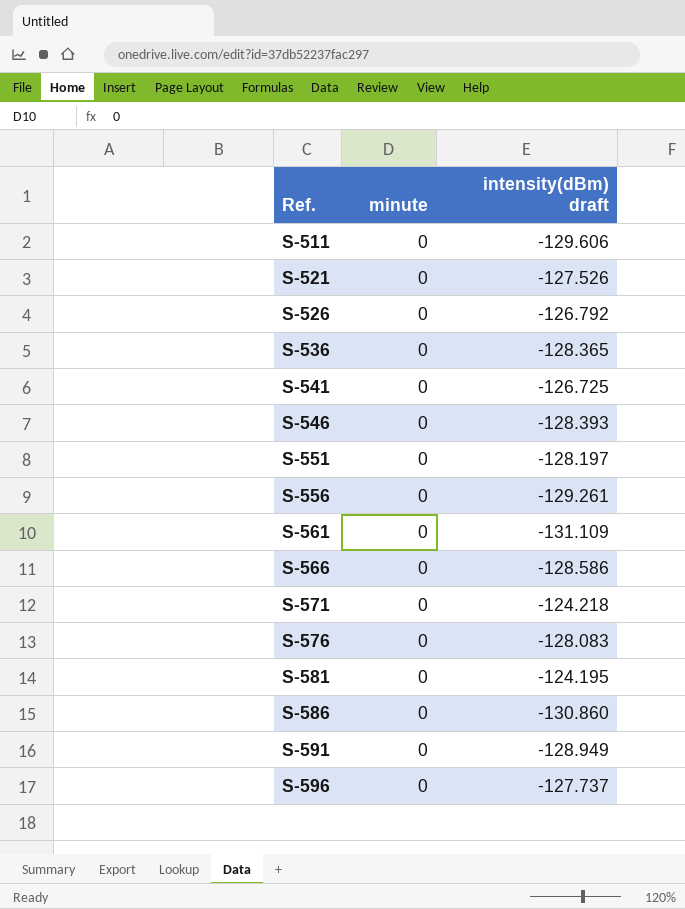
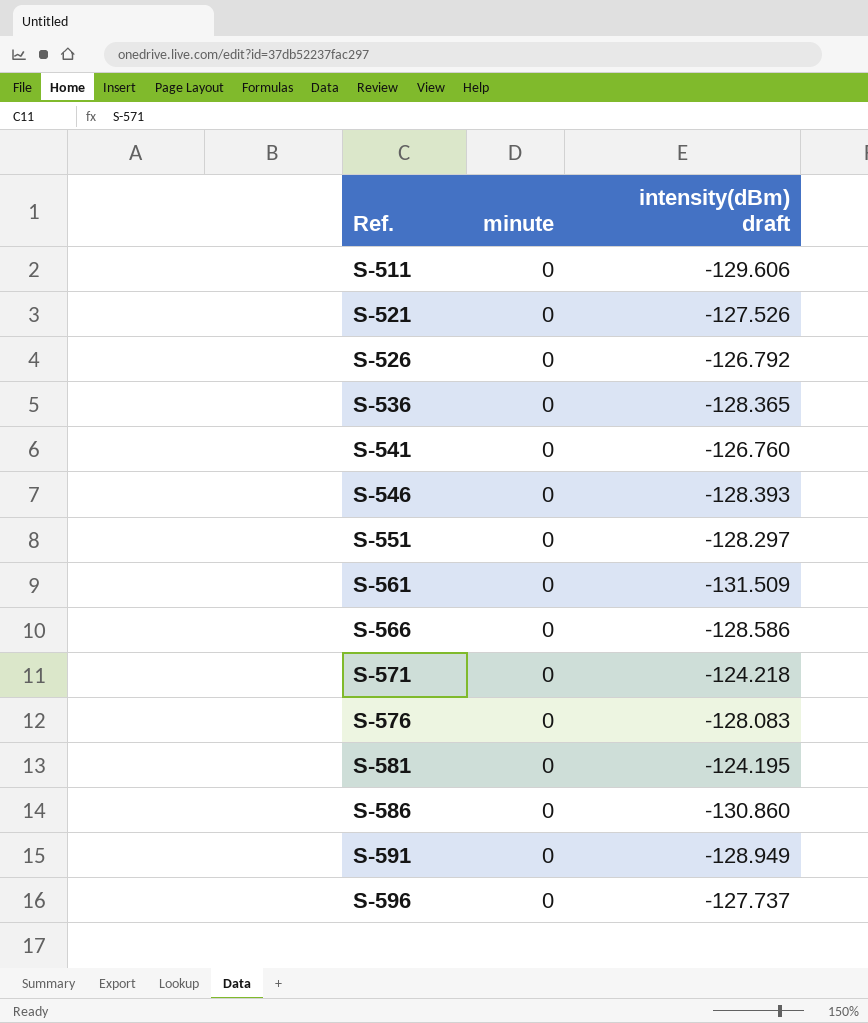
row S-556: 0 | -129.261 -> none
S-541 | intensity(dBm) draft: -126.725 -> -126.760
S-551 | intensity(dBm) draft: -128.197 -> -128.297
S-561 | intensity(dBm) draft: -131.109 -> -131.509

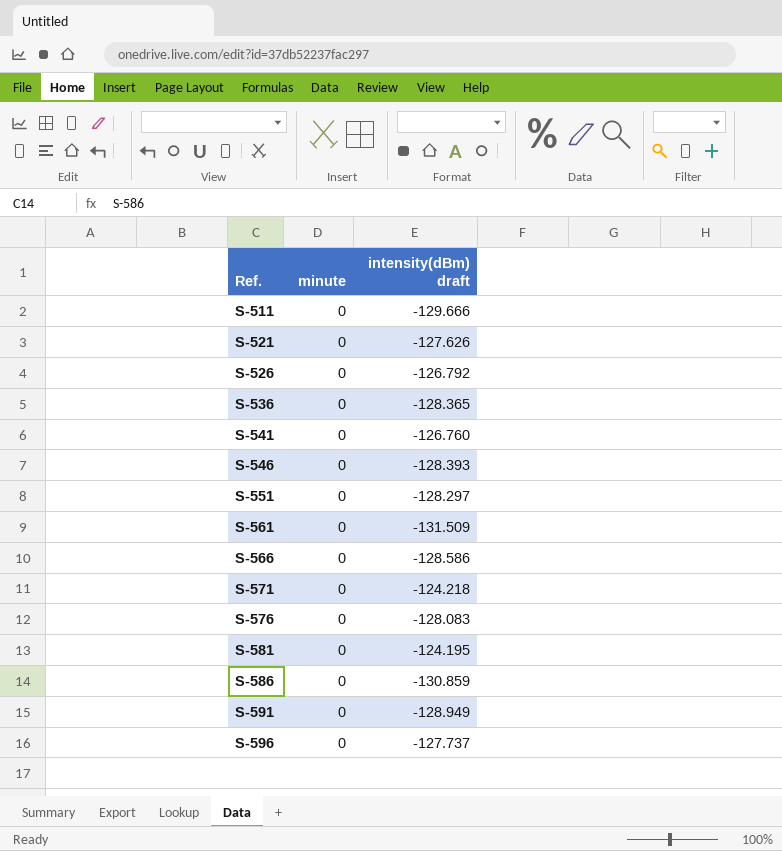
S-511 | intensity(dBm) draft: -129.606 -> -129.666
S-521 | intensity(dBm) draft: -127.526 -> -127.626
S-586 | intensity(dBm) draft: -130.860 -> -130.859

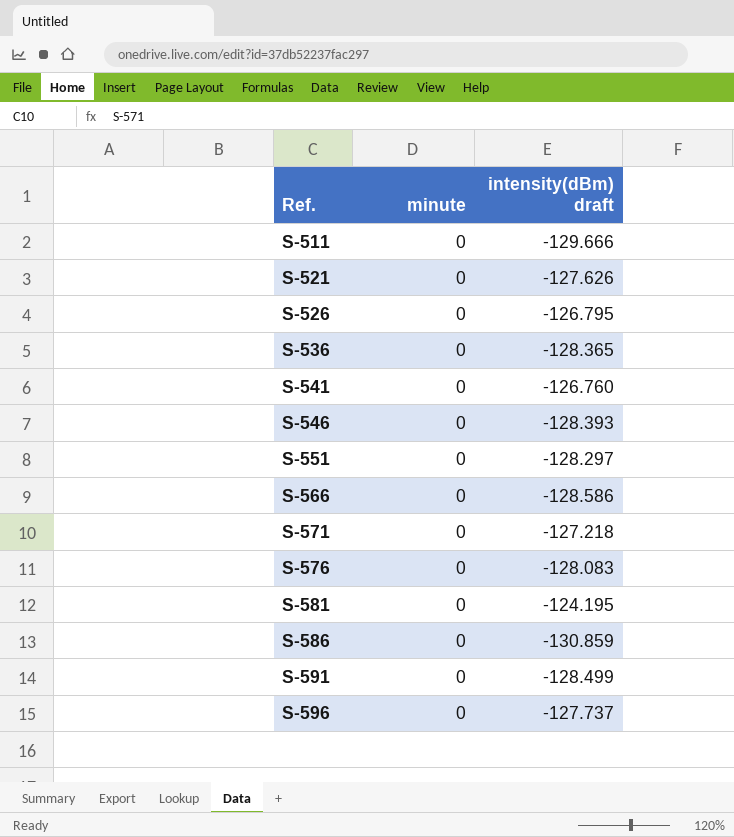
row S-561: 0 | -131.509 -> none
S-526 | intensity(dBm) draft: -126.792 -> -126.795
S-571 | intensity(dBm) draft: -124.218 -> -127.218
S-591 | intensity(dBm) draft: -128.949 -> -128.499

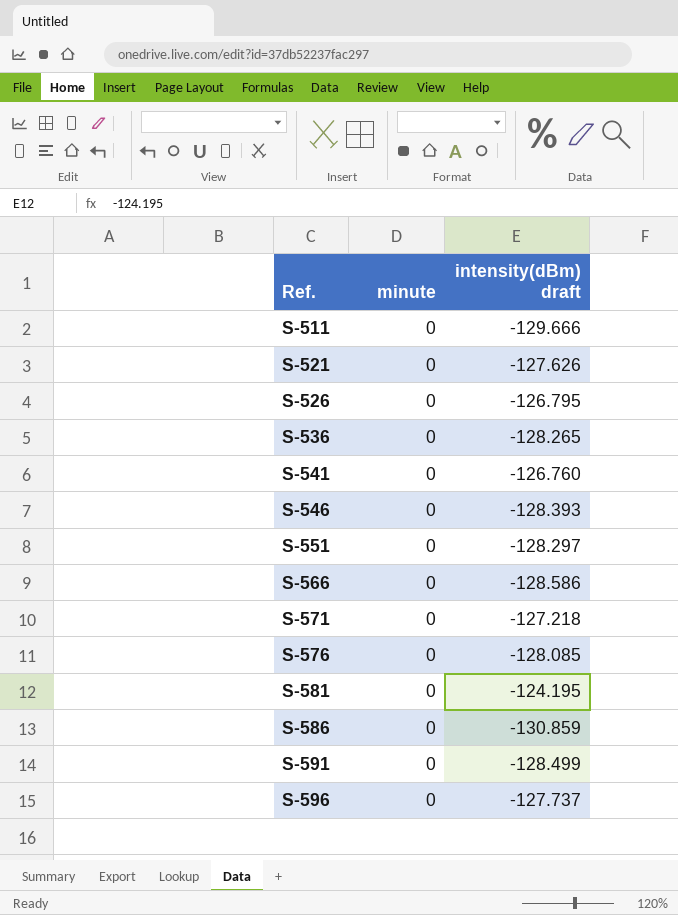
S-536 | intensity(dBm) draft: -128.365 -> -128.265
S-576 | intensity(dBm) draft: -128.083 -> -128.085

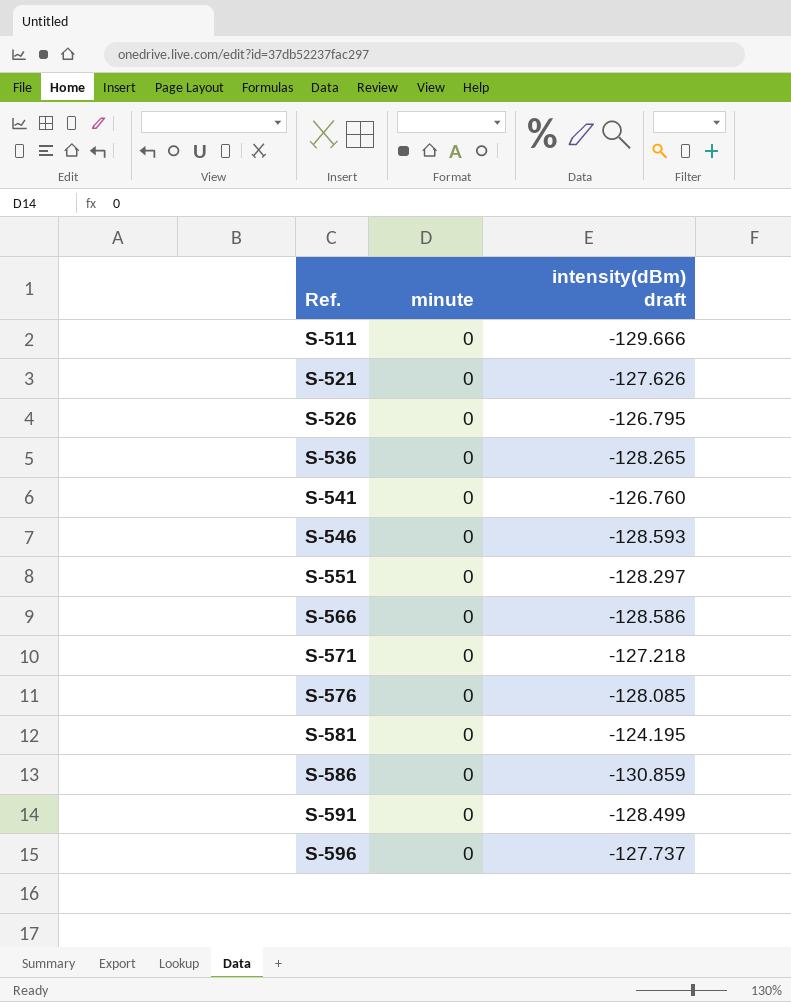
S-546 | intensity(dBm) draft: -128.393 -> -128.593

